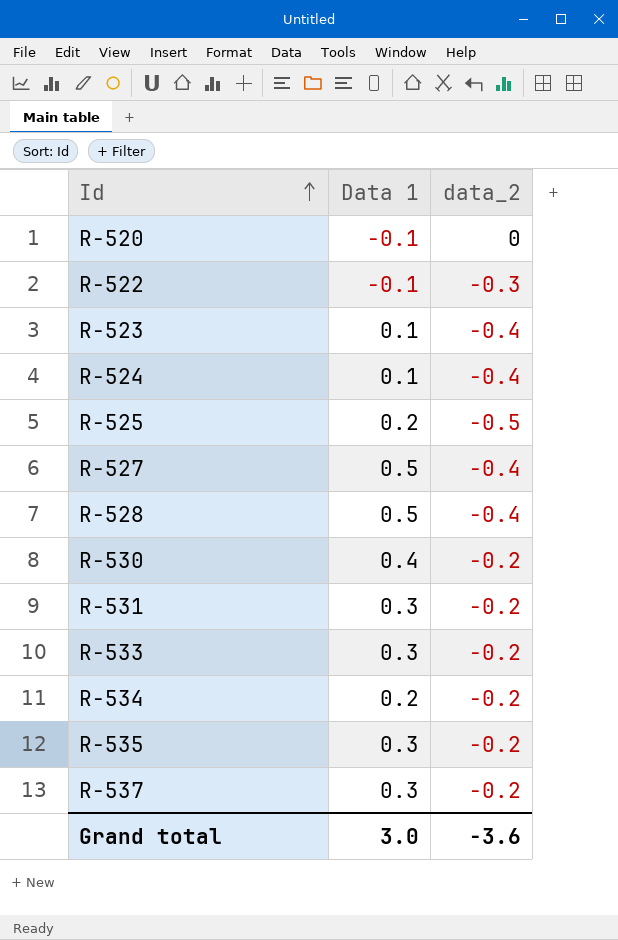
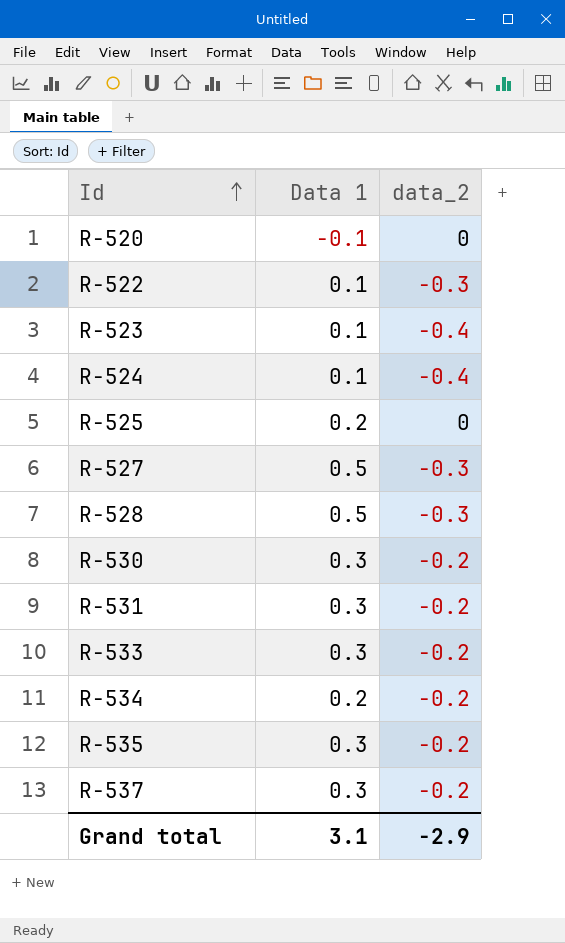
R-522 | Data 1: -0.1 -> 0.1
R-525 | data_2: -0.5 -> 0
R-527 | data_2: -0.4 -> -0.3
R-528 | data_2: -0.4 -> -0.3
R-530 | Data 1: 0.4 -> 0.3
Grand total | Data 1: 3.0 -> 3.1
Grand total | data_2: -3.6 -> -2.9

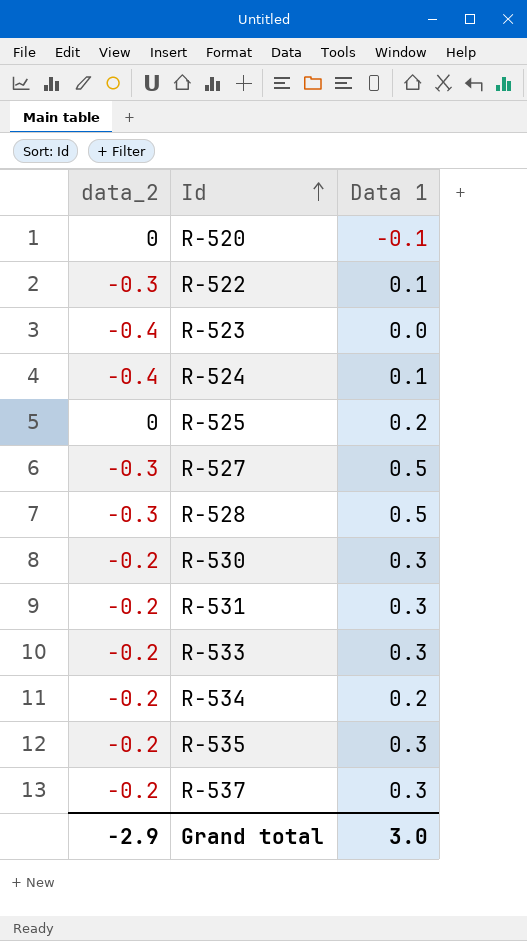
column data_2 | position: 3 -> 1
R-523 | Data 1: 0.1 -> 0.0
Grand total | Data 1: 3.1 -> 3.0

